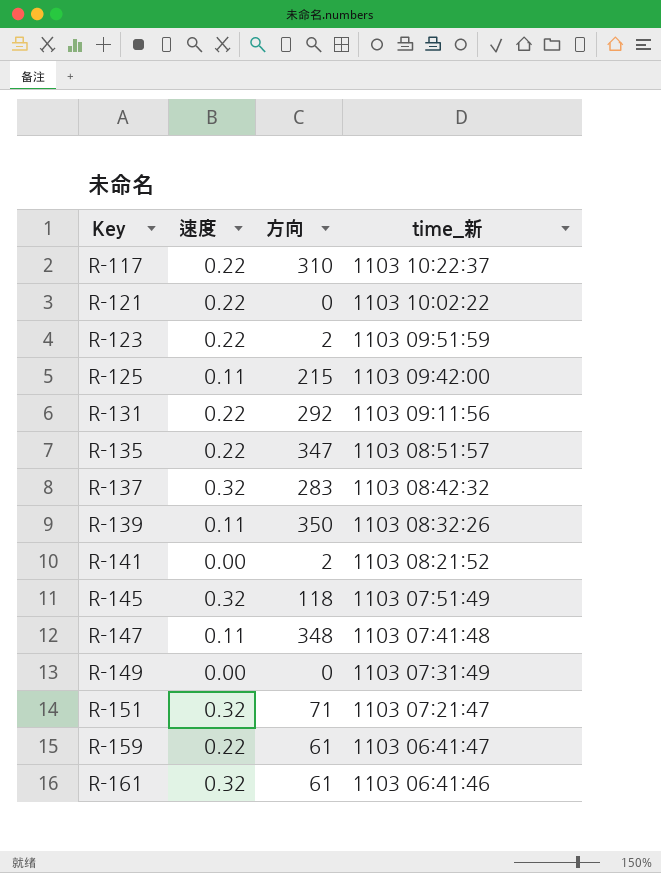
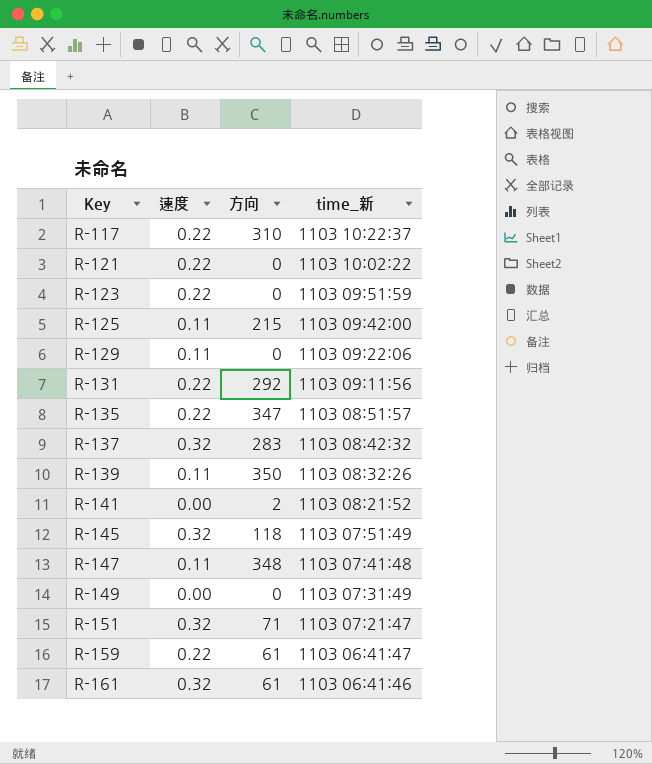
R-123 | 方向: 2 -> 0
row R-129: none -> 0.11 | 0 | 1103 09:22:06

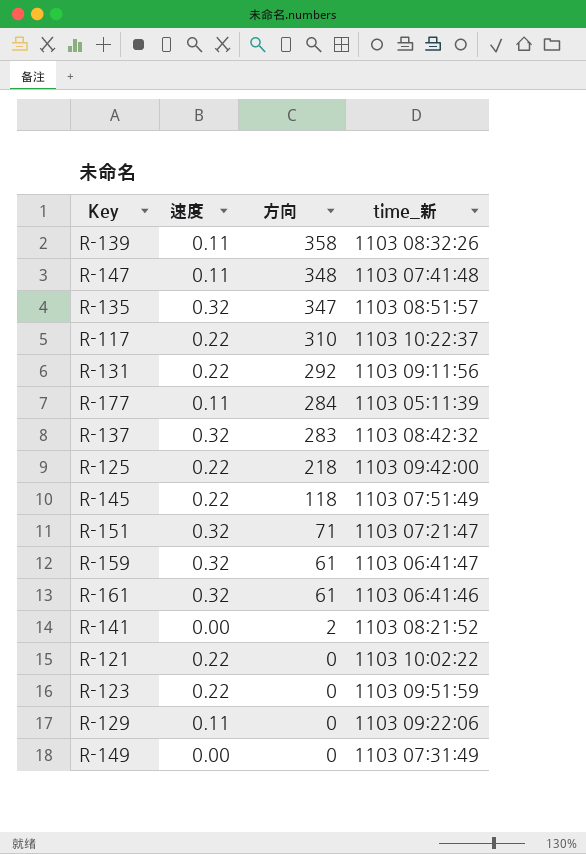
row order: Key ascending -> 方向 descending
R-139 | 方向: 350 -> 358
R-135 | 速度: 0.22 -> 0.32
row R-177: none -> 0.11 | 284 | 1103 05:11:39
R-125 | 速度: 0.11 -> 0.22
R-125 | 方向: 215 -> 218
R-145 | 速度: 0.32 -> 0.22
R-159 | 速度: 0.22 -> 0.32

